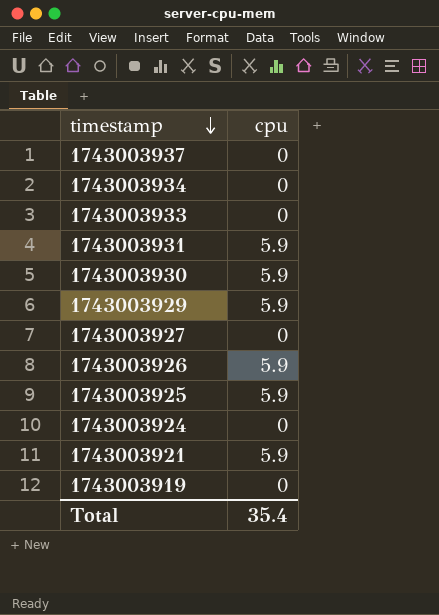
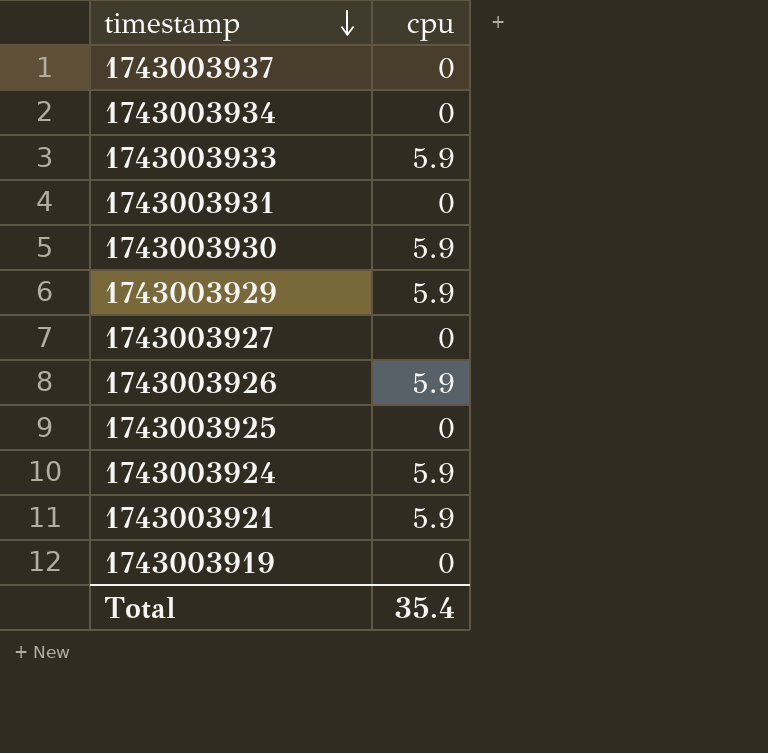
1743003933 | cpu: 0 -> 5.9
1743003931 | cpu: 5.9 -> 0
1743003925 | cpu: 5.9 -> 0
1743003924 | cpu: 0 -> 5.9

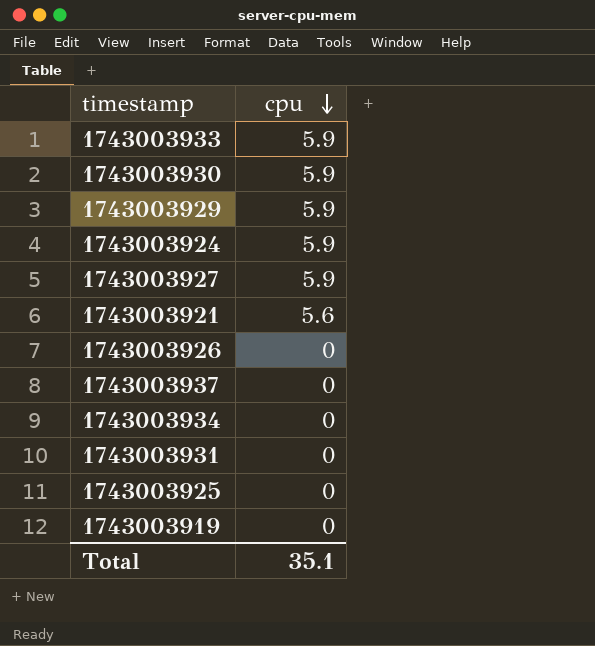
row order: timestamp descending -> cpu descending
1743003927 | cpu: 0 -> 5.9
1743003921 | cpu: 5.9 -> 5.6
1743003926 | cpu: 5.9 -> 0
Total | cpu: 35.4 -> 35.1

